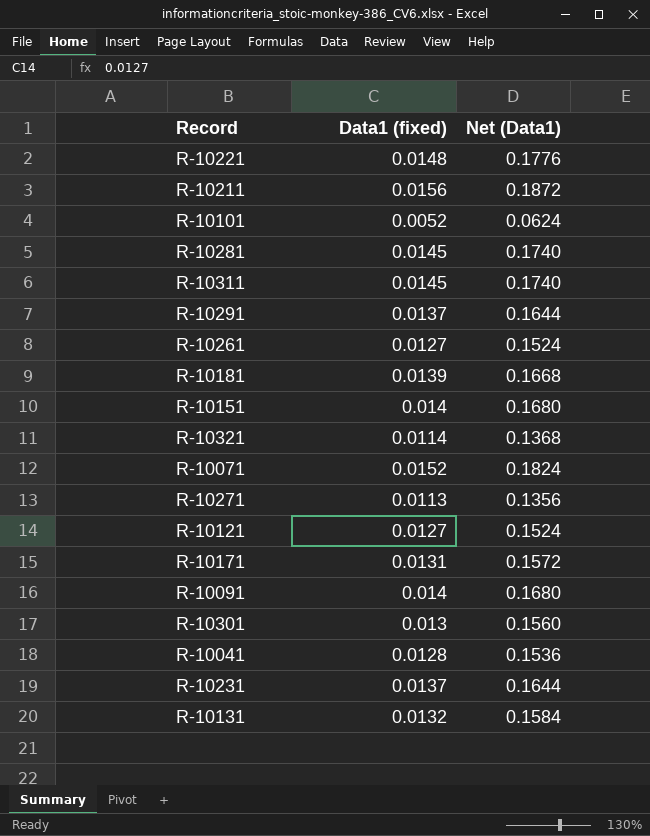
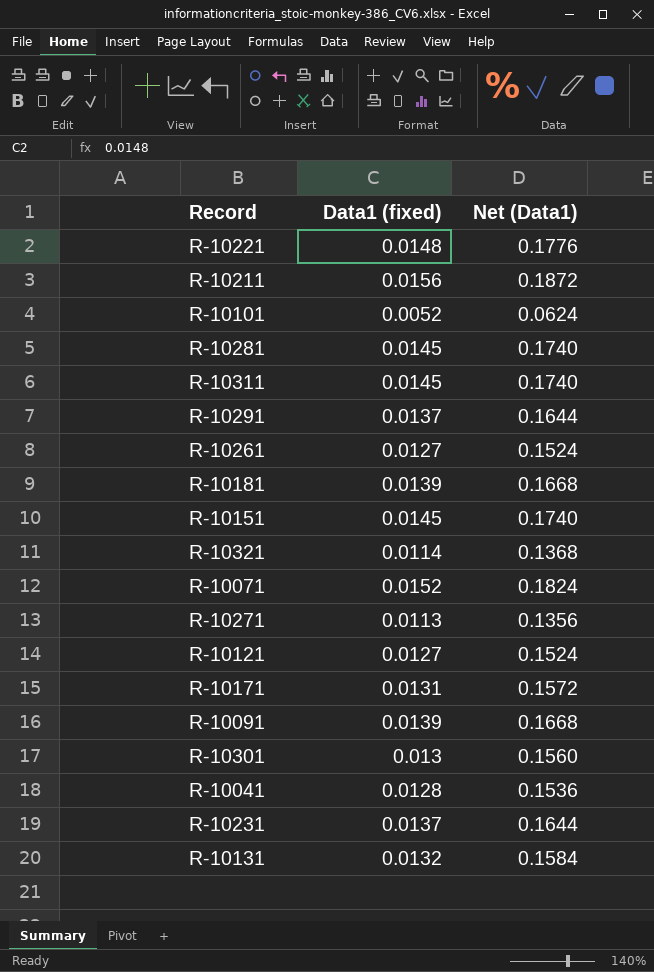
R-10151 | Data1 (fixed): 0.014 -> 0.0145
R-10151 | Net (Data1): 0.1680 -> 0.1740
R-10091 | Data1 (fixed): 0.014 -> 0.0139
R-10091 | Net (Data1): 0.1680 -> 0.1668

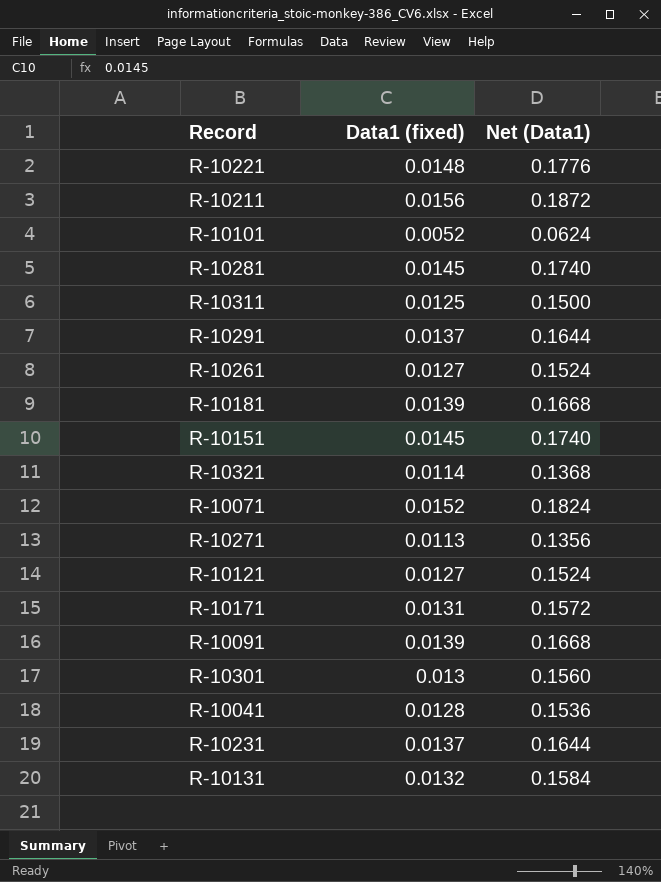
R-10311 | Data1 (fixed): 0.0145 -> 0.0125
R-10311 | Net (Data1): 0.1740 -> 0.1500

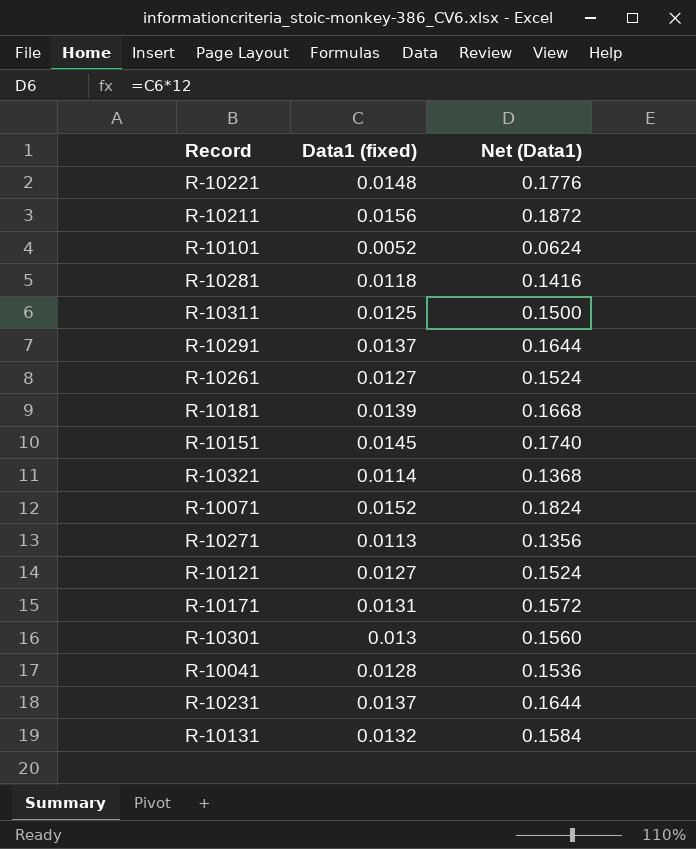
row R-10091: 0.0139 | 0.1668 -> none
R-10281 | Data1 (fixed): 0.0145 -> 0.0118
R-10281 | Net (Data1): 0.1740 -> 0.1416

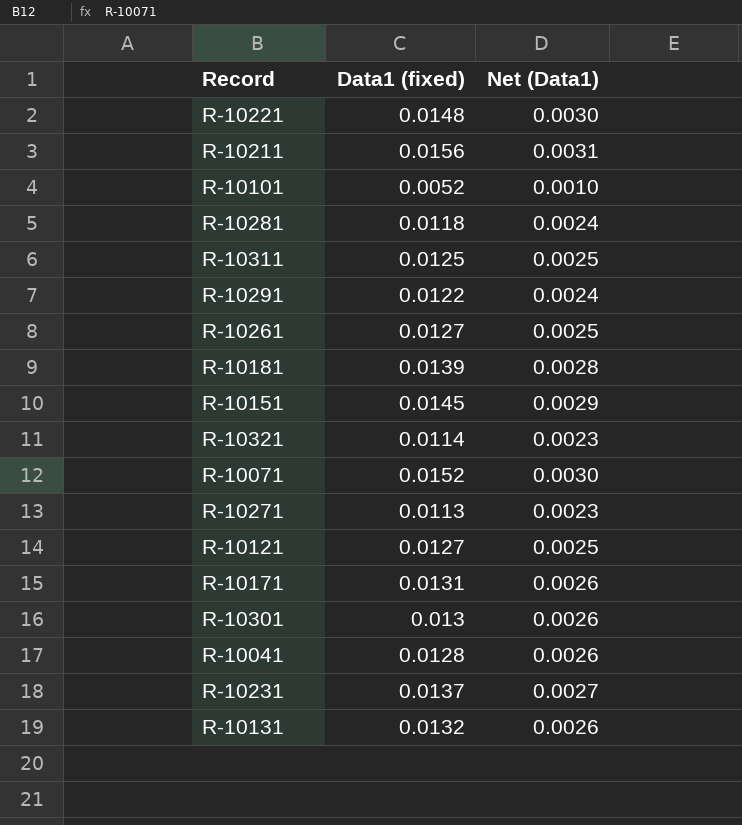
column Net (Data1) | formula: [Data1 (fixed)] * 12 -> [Data1 (fixed)] * 0.2
R-10291 | Data1 (fixed): 0.0137 -> 0.0122

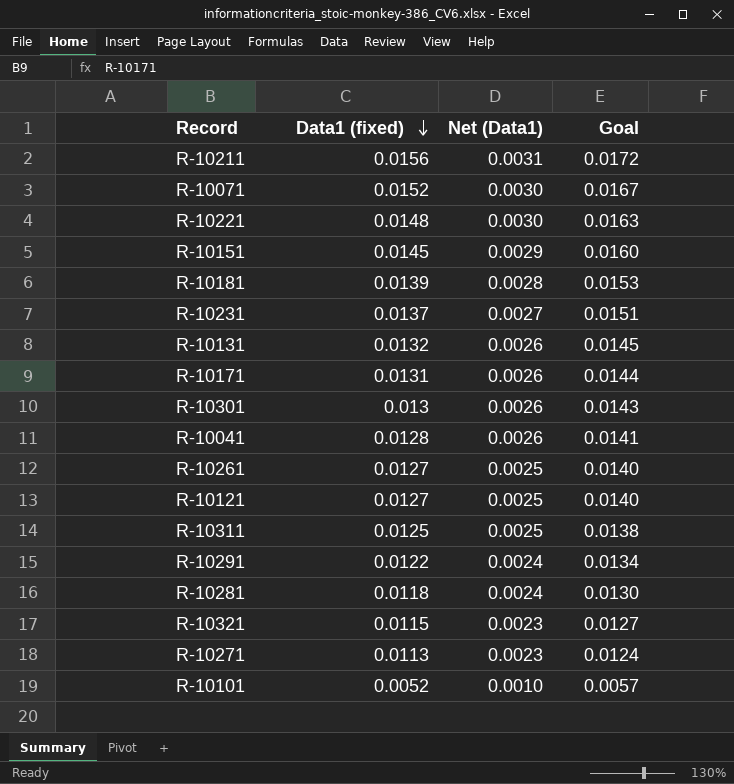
row order: none -> Data1 (fixed) descending
column Goal | formula: none -> [Data1 (fixed)] * 1.1
R-10321 | Data1 (fixed): 0.0114 -> 0.0115

